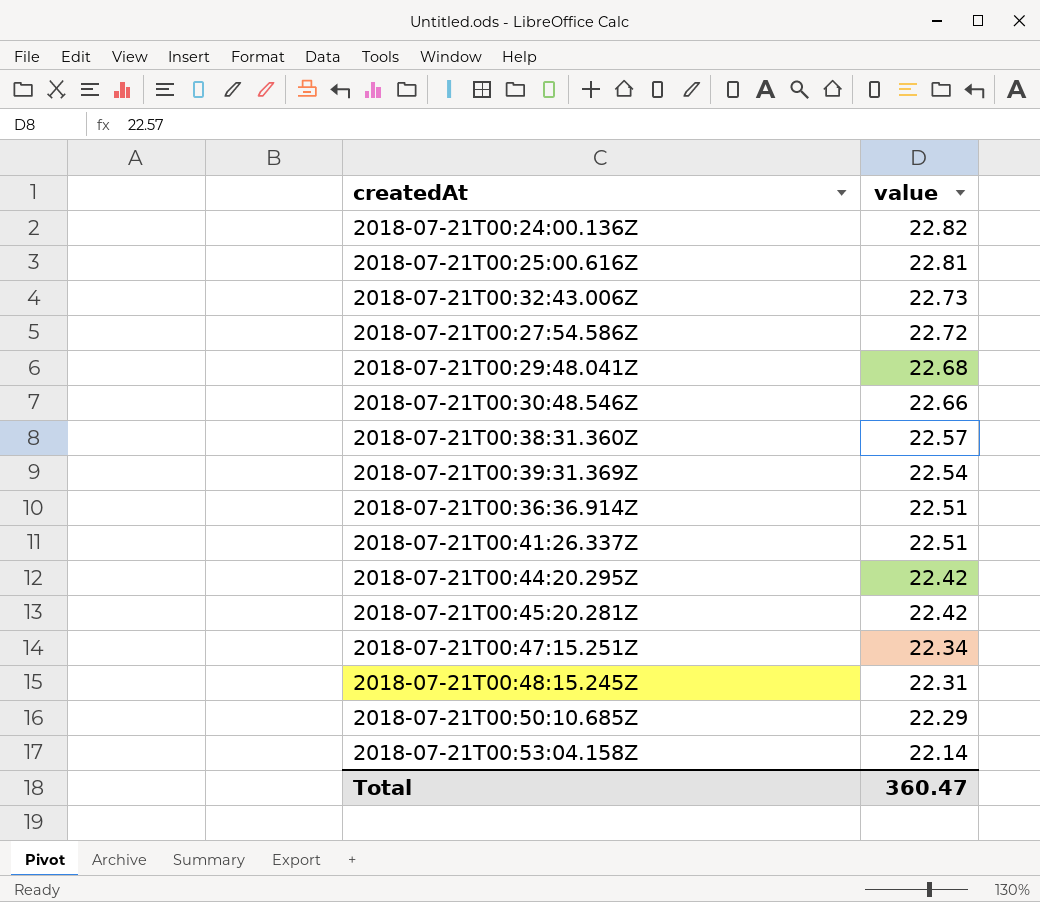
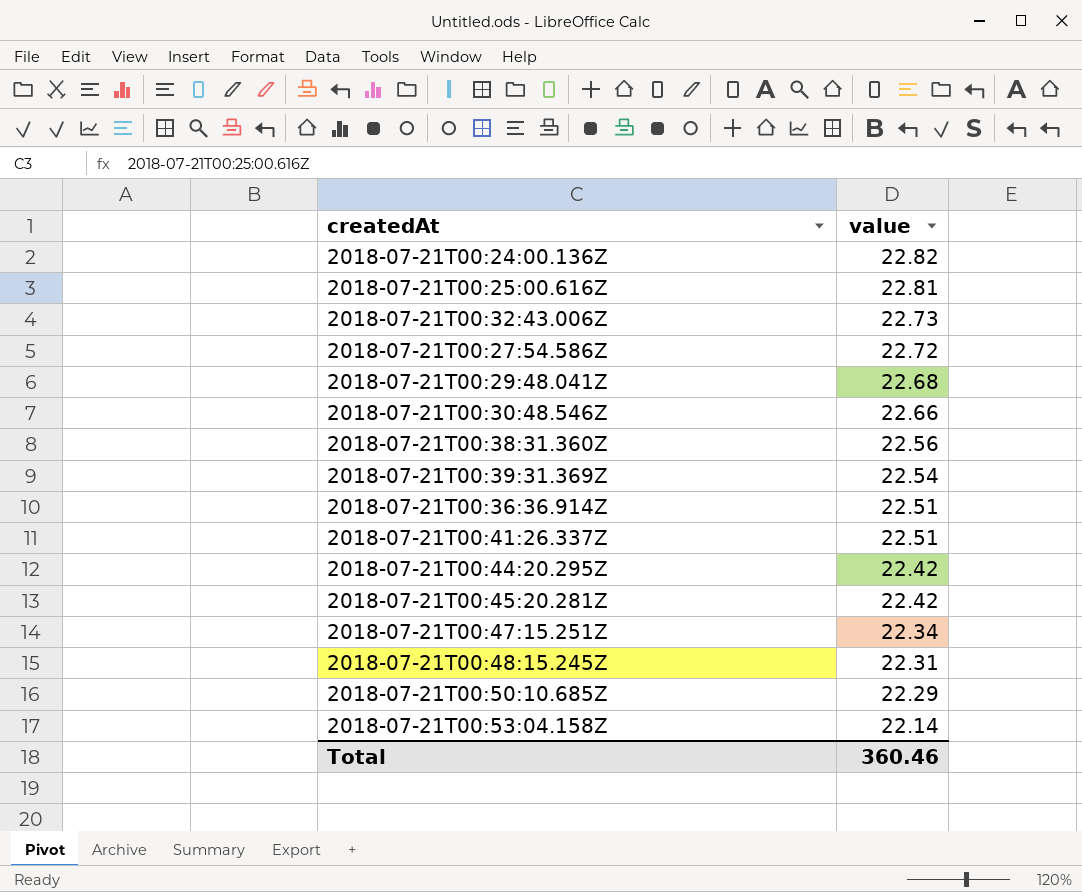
2018-07-21T00:38:31.360Z | value: 22.57 -> 22.56
Total | value: 360.47 -> 360.46

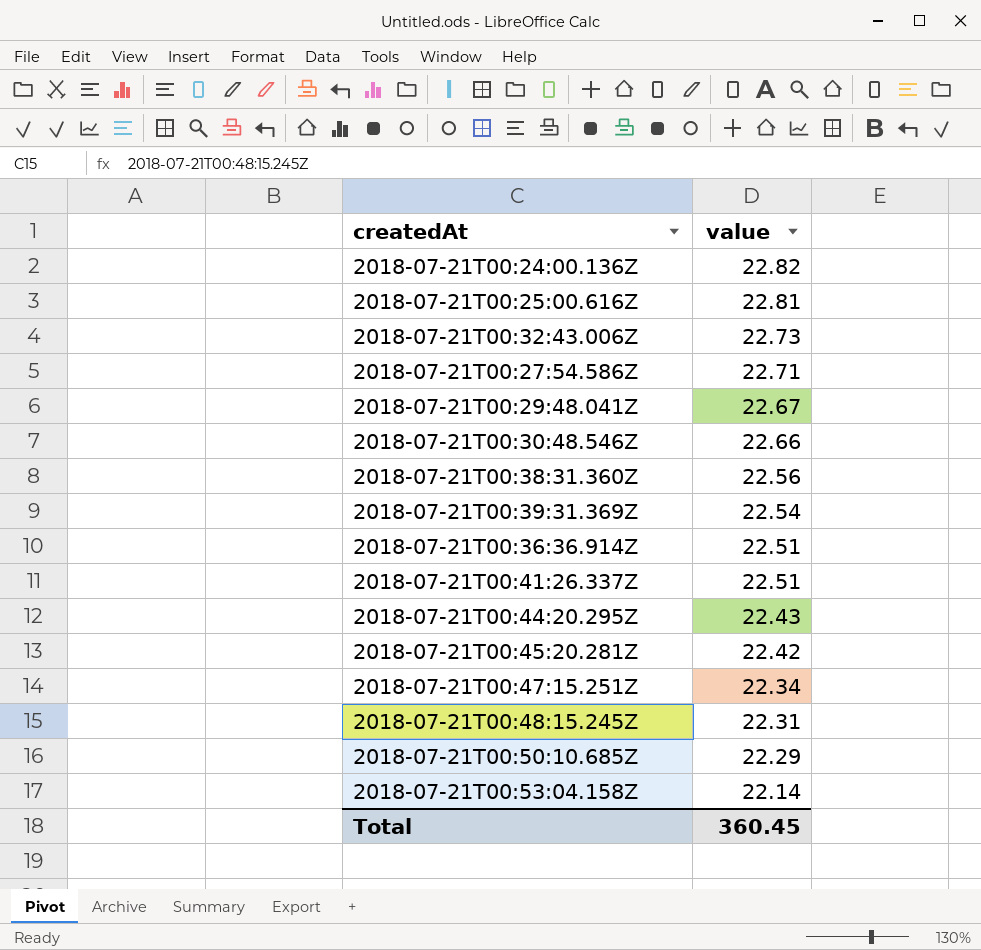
2018-07-21T00:27:54.586Z | value: 22.72 -> 22.71
2018-07-21T00:29:48.041Z | value: 22.68 -> 22.67
2018-07-21T00:44:20.295Z | value: 22.42 -> 22.43
Total | value: 360.46 -> 360.45

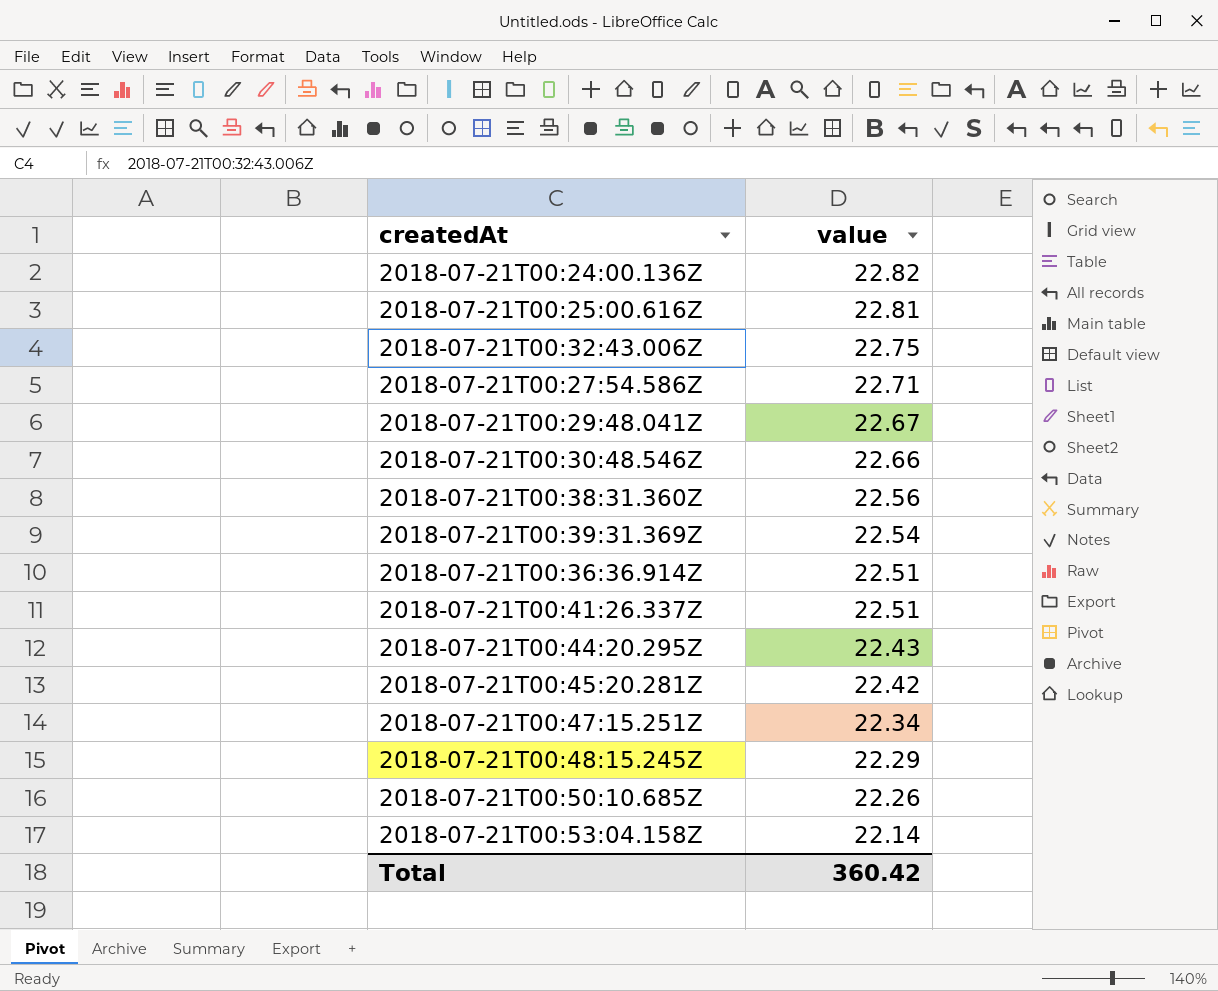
2018-07-21T00:32:43.006Z | value: 22.73 -> 22.75
2018-07-21T00:48:15.245Z | value: 22.31 -> 22.29
2018-07-21T00:50:10.685Z | value: 22.29 -> 22.26
Total | value: 360.45 -> 360.42

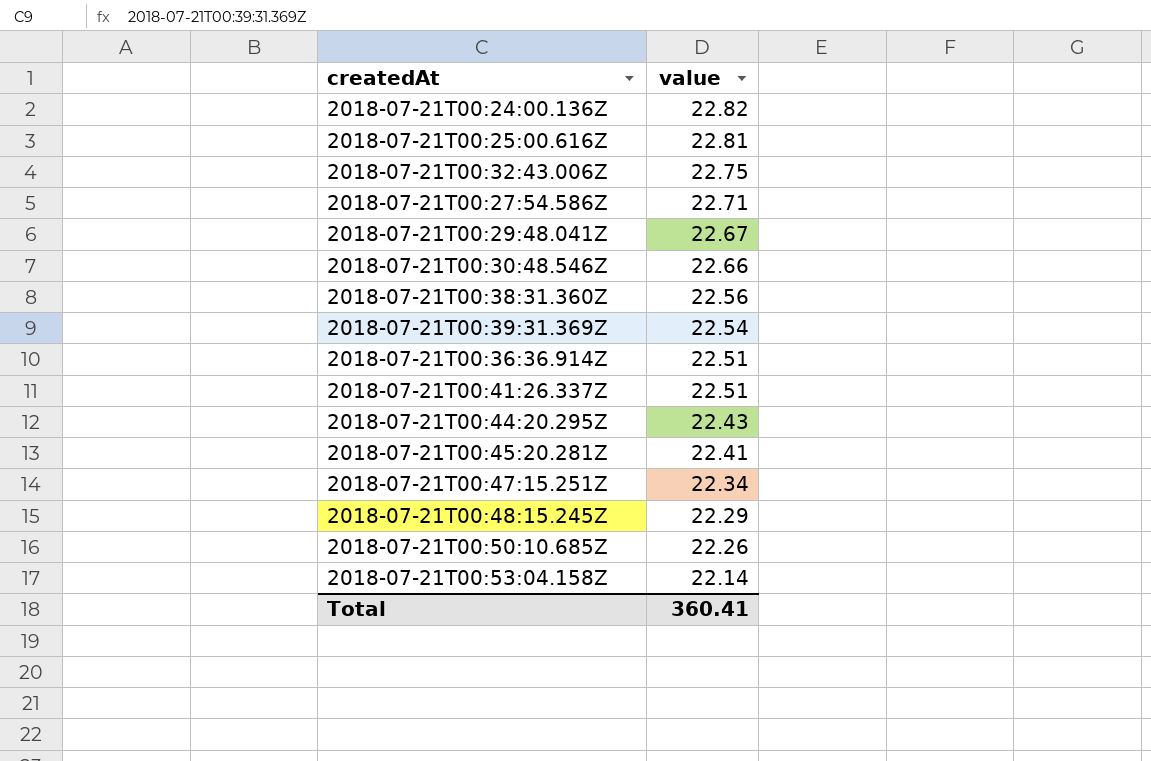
2018-07-21T00:45:20.281Z | value: 22.42 -> 22.41
Total | value: 360.42 -> 360.41

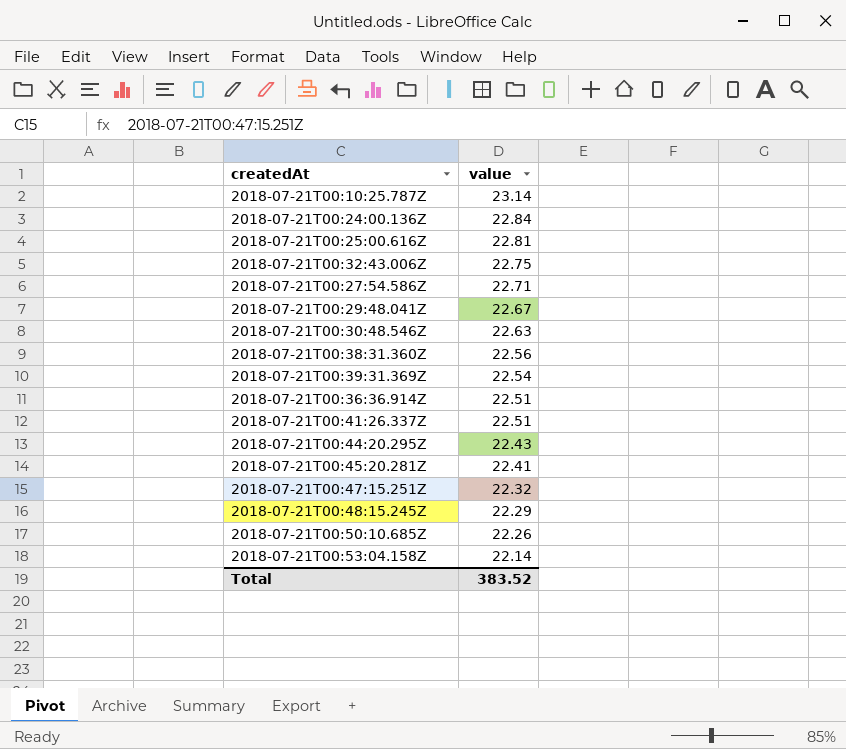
row 2018-07-21T00:10:25.787Z: none -> 23.14
2018-07-21T00:24:00.136Z | value: 22.82 -> 22.84
2018-07-21T00:30:48.546Z | value: 22.66 -> 22.63
2018-07-21T00:47:15.251Z | value: 22.34 -> 22.32
Total | value: 360.41 -> 383.52

